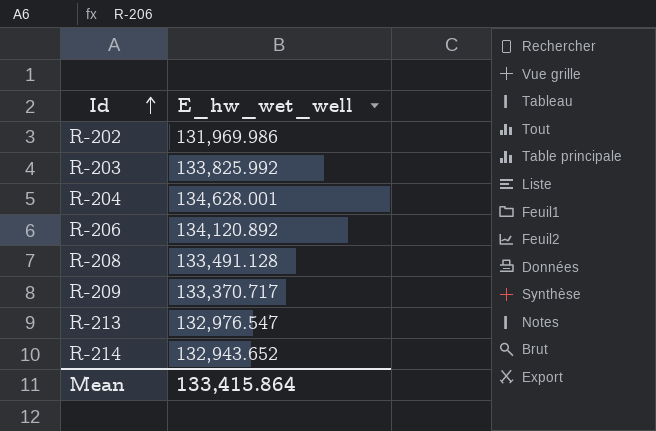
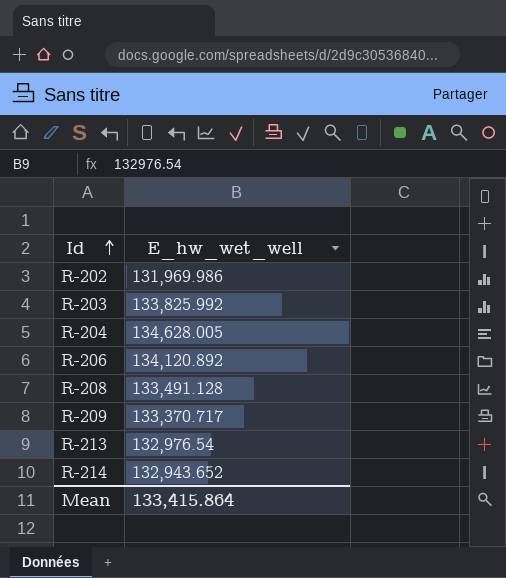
R-204 | E_hw_wet_well: 134,628.001 -> 134,628.005
R-213 | E_hw_wet_well: 132,976.547 -> 132,976.54

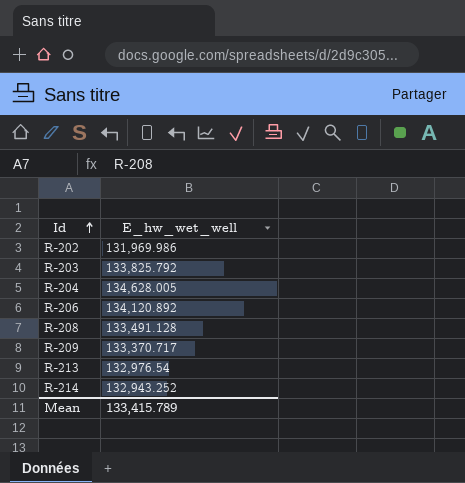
R-203 | E_hw_wet_well: 133,825.992 -> 133,825.792
R-214 | E_hw_wet_well: 132,943.652 -> 132,943.252
Mean | E_hw_wet_well: 133,415.864 -> 133,415.789

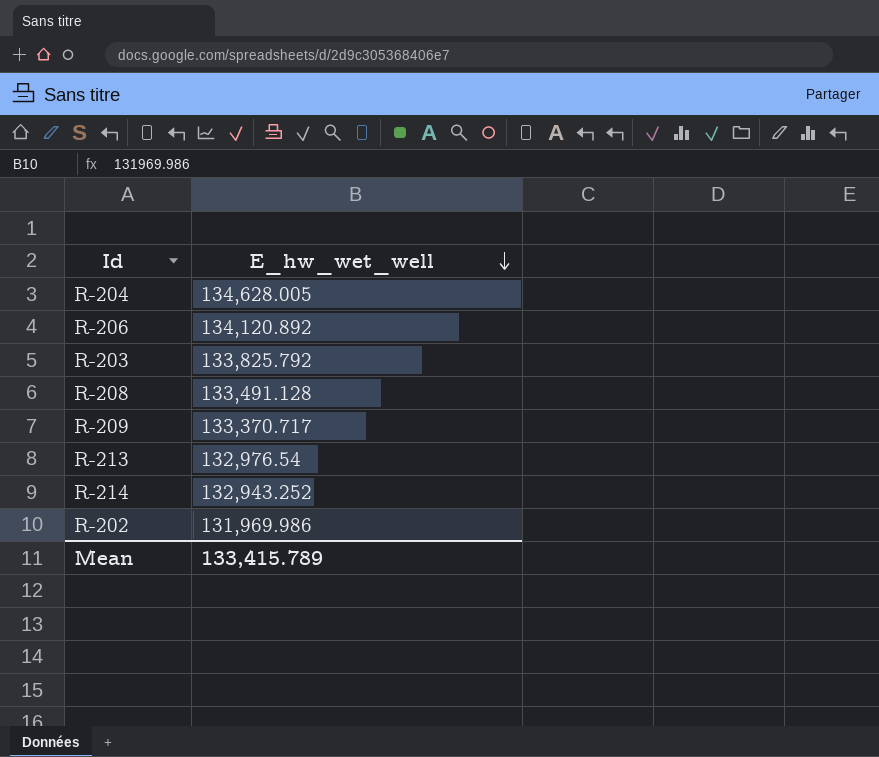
row order: Id ascending -> E_hw_wet_well descending

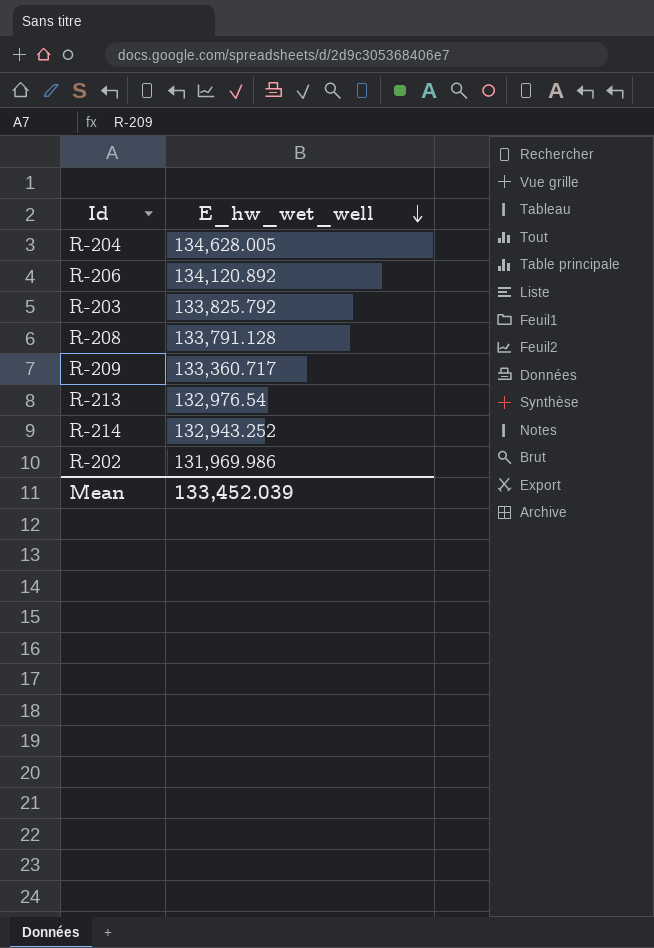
R-208 | E_hw_wet_well: 133,491.128 -> 133,791.128
R-209 | E_hw_wet_well: 133,370.717 -> 133,360.717
Mean | E_hw_wet_well: 133,415.789 -> 133,452.039

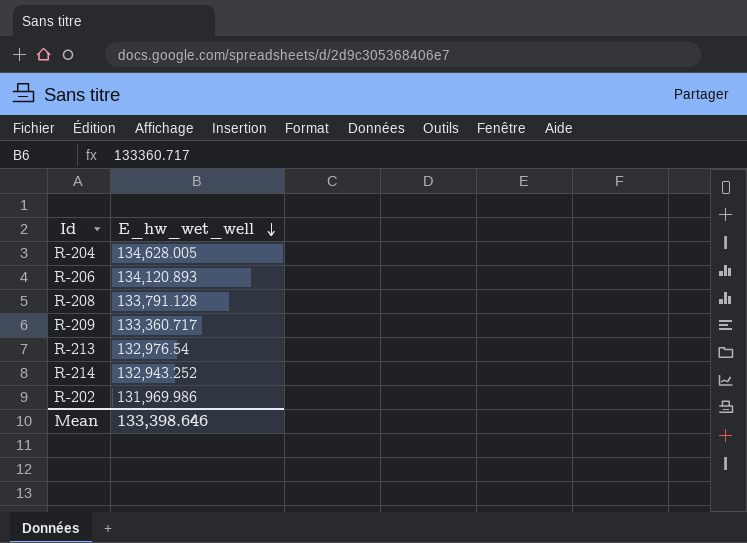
row R-203: 133,825.792 -> none
R-206 | E_hw_wet_well: 134,120.892 -> 134,120.893
Mean | E_hw_wet_well: 133,452.039 -> 133,398.646

